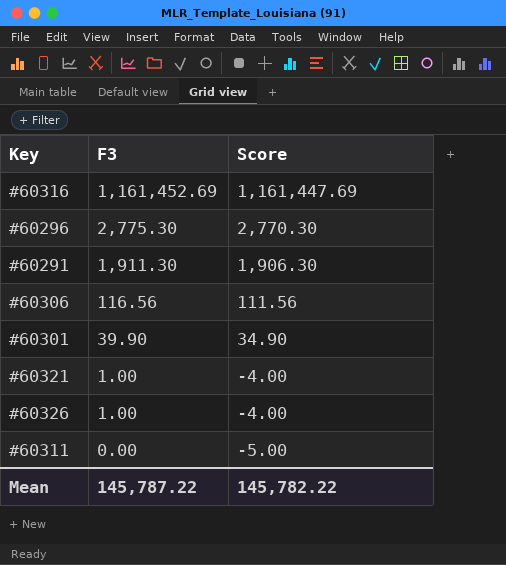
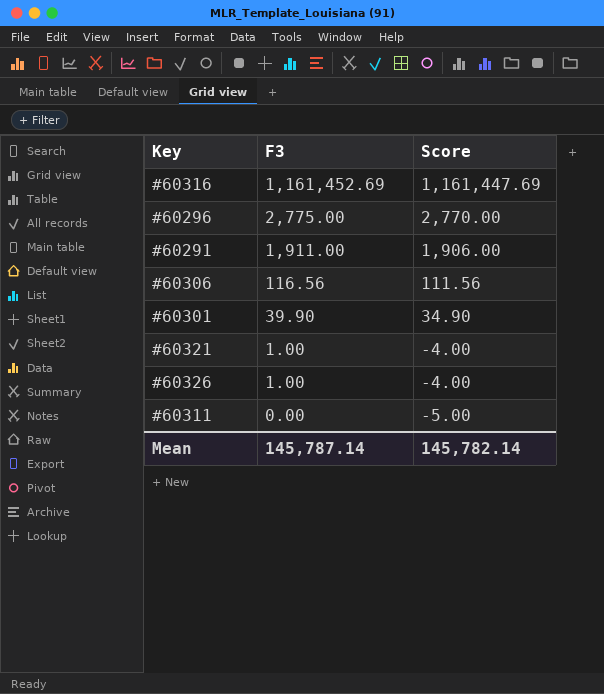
#60296 | F3: 2,775.30 -> 2,775.00
#60296 | Score: 2,770.30 -> 2,770.00
#60291 | F3: 1,911.30 -> 1,911.00
#60291 | Score: 1,906.30 -> 1,906.00
Mean | F3: 145,787.22 -> 145,787.14
Mean | Score: 145,782.22 -> 145,782.14

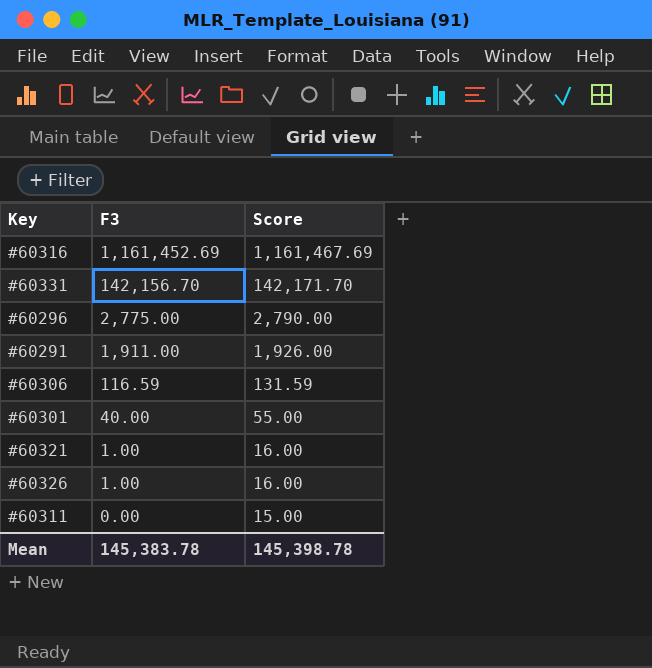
column Score | formula: [F3] - 5 -> [F3] + 15
row #60331: none -> 142,156.70 | 142,171.70
#60306 | F3: 116.56 -> 116.59
#60301 | F3: 39.90 -> 40.00
Mean | F3: 145,787.14 -> 145,383.78
Mean | Score: 145,782.14 -> 145,398.78

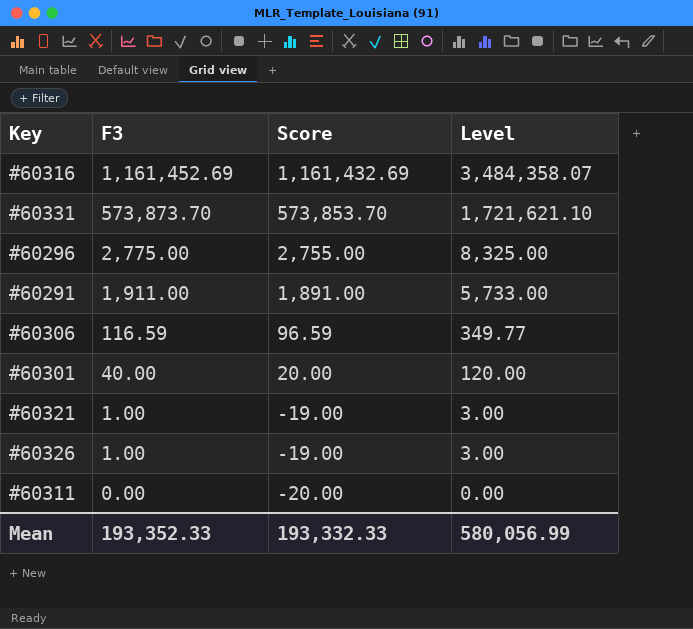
column Score | formula: [F3] + 15 -> [F3] - 20
column Level | formula: none -> [F3] * 3
#60331 | F3: 142,156.70 -> 573,873.70
Mean | F3: 145,383.78 -> 193,352.33
Mean | Score: 145,398.78 -> 193,332.33

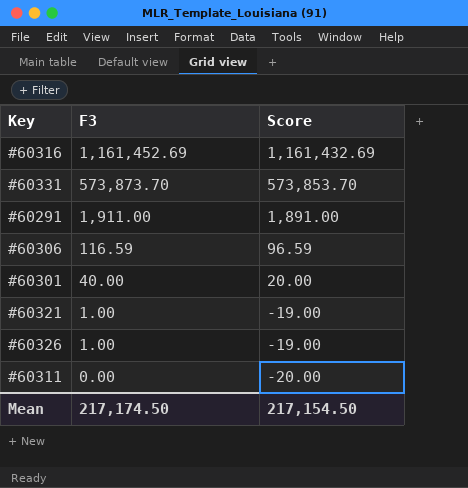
column Level | formula: [F3] * 3 -> none
row #60296: 2,775.00 | 2,755.00 | 8,325.00 -> none
Mean | F3: 193,352.33 -> 217,174.50
Mean | Score: 193,332.33 -> 217,154.50

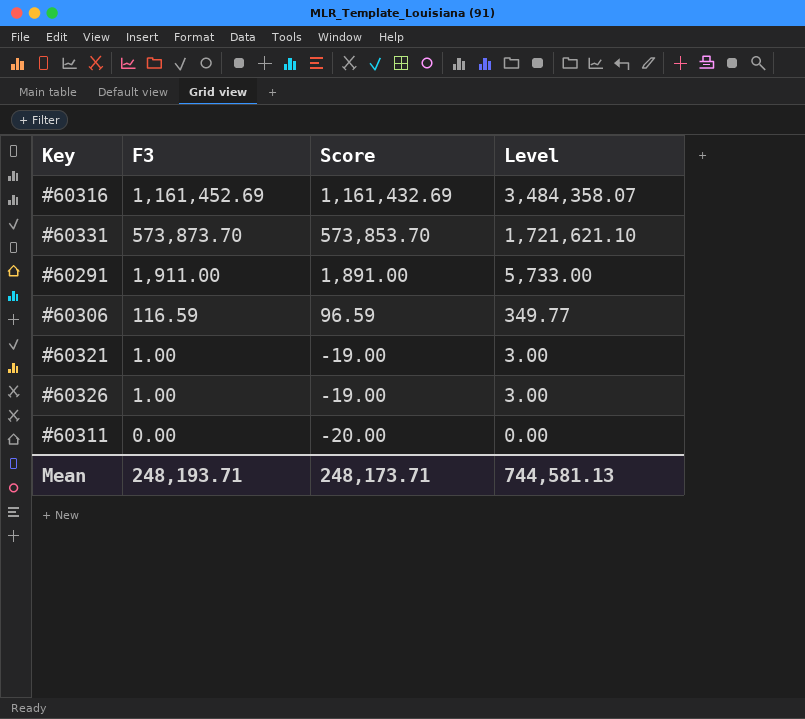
column Level | formula: none -> [F3] * 3
row #60301: 40.00 | 20.00 -> none
Mean | F3: 217,174.50 -> 248,193.71
Mean | Score: 217,154.50 -> 248,173.71

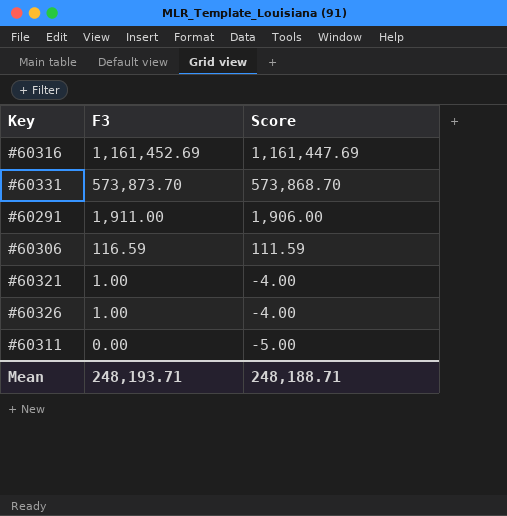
column Level | formula: [F3] * 3 -> none
column Score | formula: [F3] - 20 -> [F3] - 5
Mean | Score: 248,173.71 -> 248,188.71

